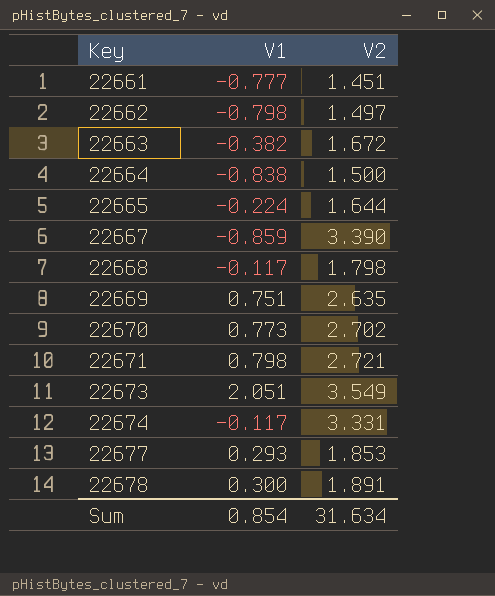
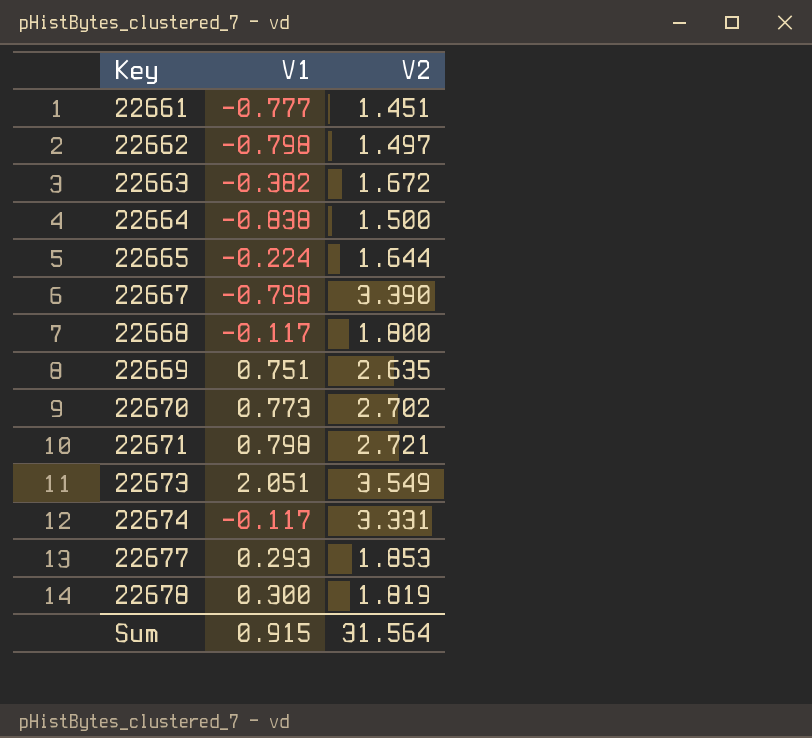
22667 | V1: -0.859 -> -0.798
22668 | V2: 1.798 -> 1.800
22678 | V2: 1.891 -> 1.819
Sum | V1: 0.854 -> 0.915
Sum | V2: 31.634 -> 31.564

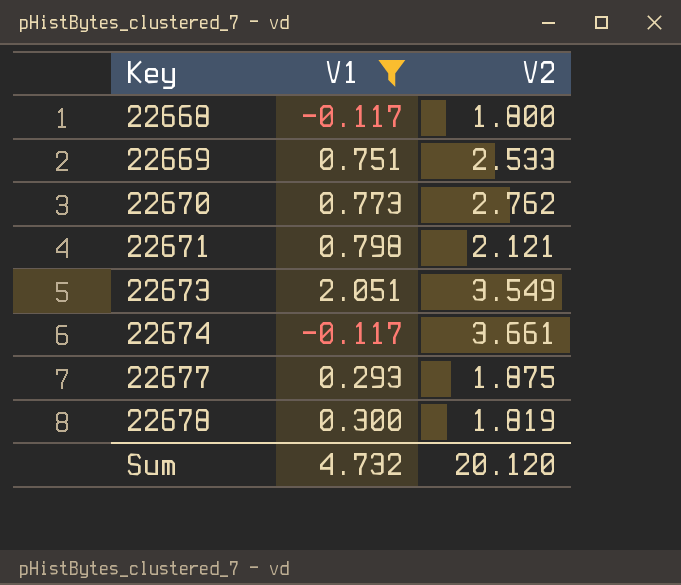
filter: none -> V1 >= -0.117
22669 | V2: 2.635 -> 2.533
22670 | V2: 2.702 -> 2.762
22671 | V2: 2.721 -> 2.121
22674 | V2: 3.331 -> 3.661
22677 | V2: 1.853 -> 1.875
Sum | V1: 0.915 -> 4.732
Sum | V2: 31.564 -> 20.120

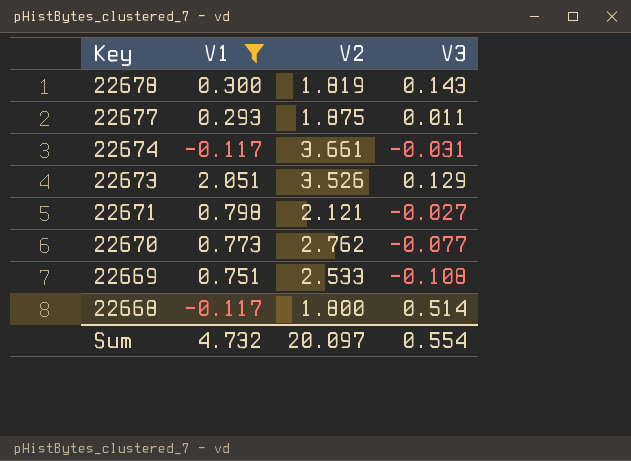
row order: Key ascending -> Key descending
column V3 | position: none -> 4
22673 | V2: 3.549 -> 3.526
Sum | V2: 20.120 -> 20.097

